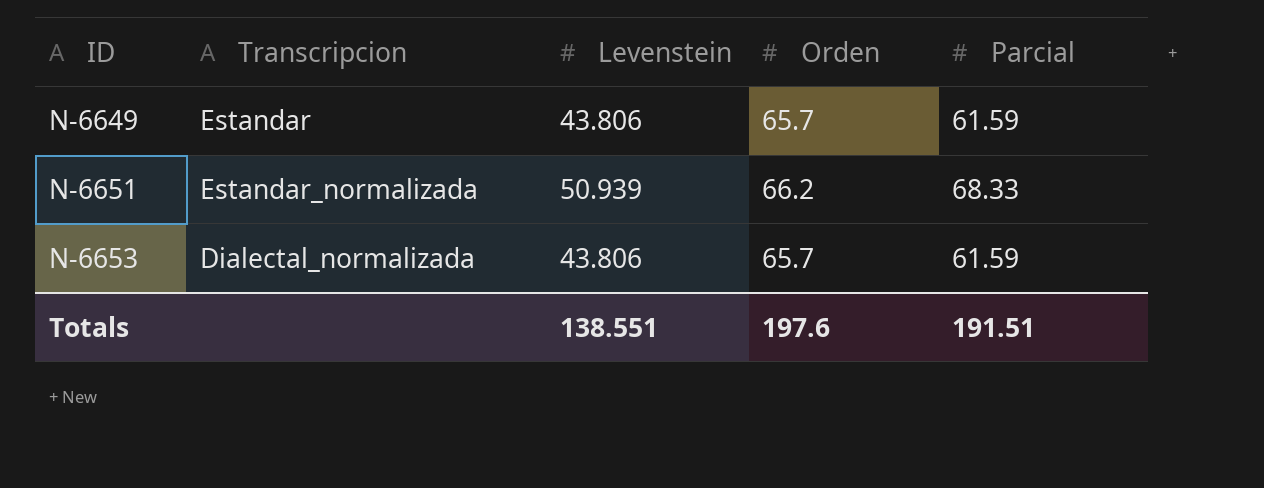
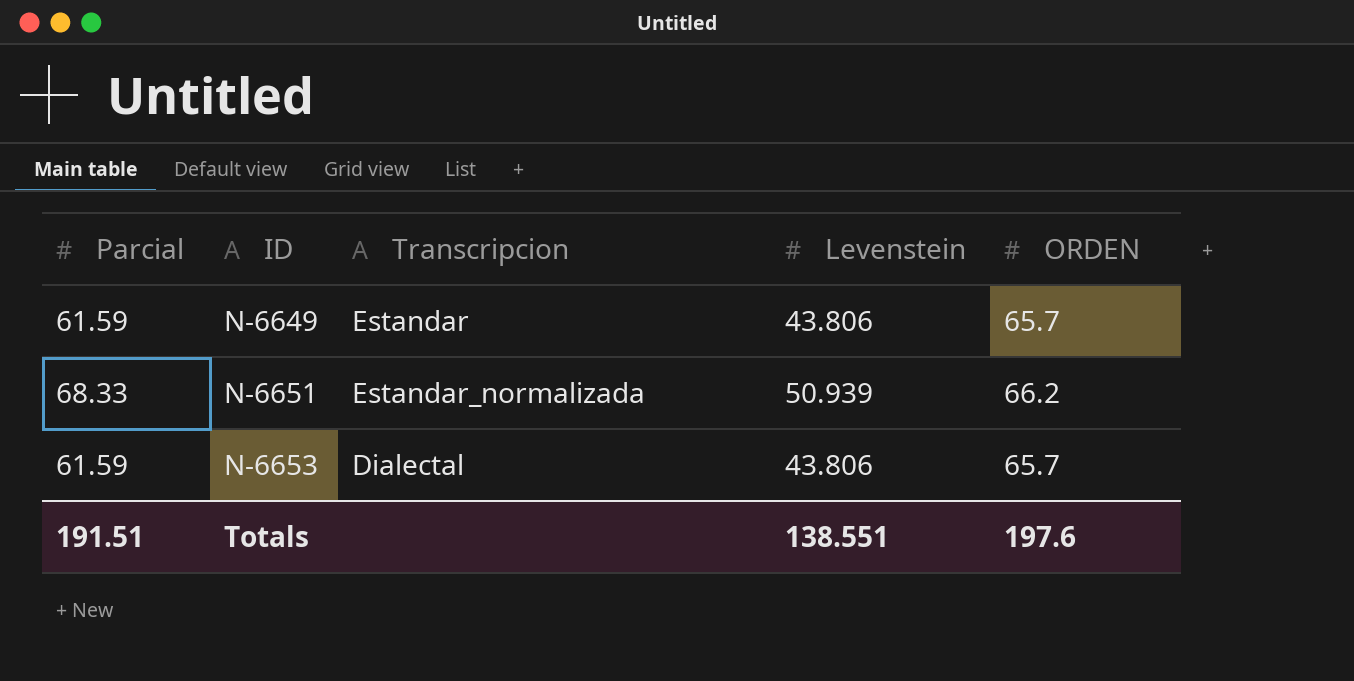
column Parcial | position: 5 -> 1
column name: Orden -> ORDEN
N-6653 | Transcripcion: Dialectal_normalizada -> Dialectal

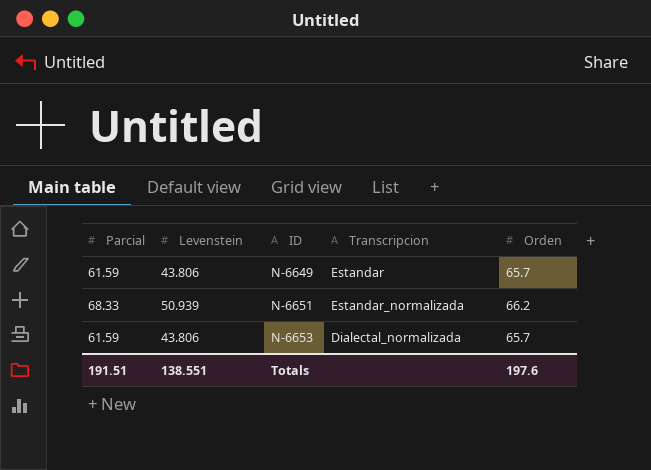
column Levenstein | position: 4 -> 2
column name: ORDEN -> Orden
N-6653 | Transcripcion: Dialectal -> Dialectal_normalizada

